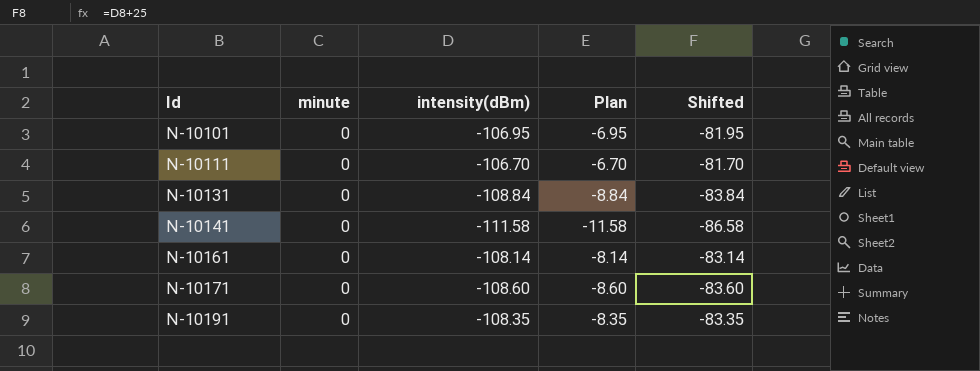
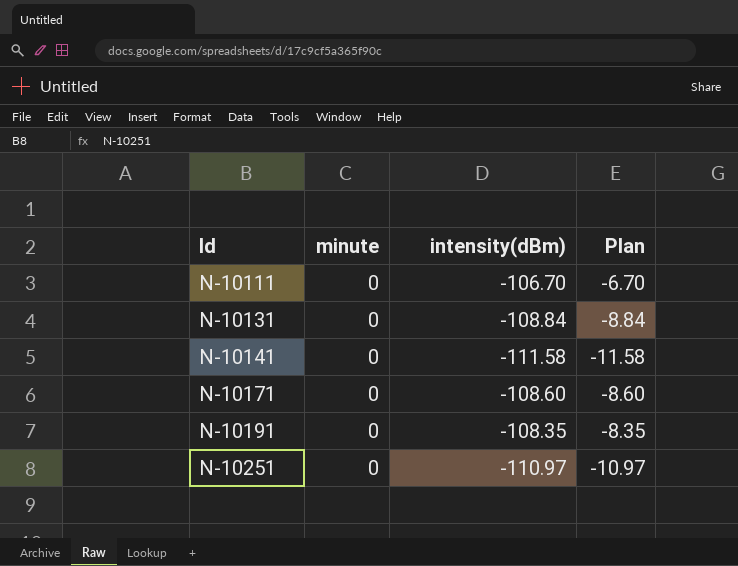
column Shifted | formula: [intensity(dBm)] + 25 -> none
row N-10101: 0 | -106.95 | -6.95 | -81.95 -> none
row N-10161: 0 | -108.14 | -8.14 | -83.14 -> none
row N-10251: none -> 0 | -110.97 | -10.97

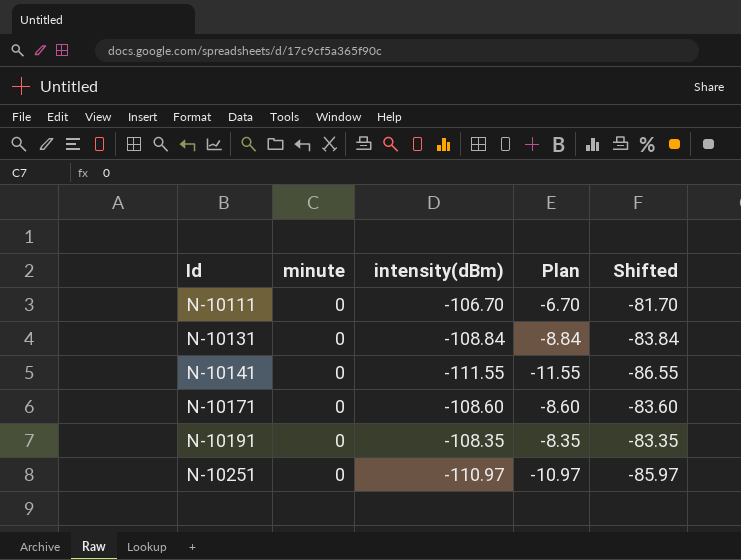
column Shifted | formula: none -> [intensity(dBm)] + 25
N-10141 | intensity(dBm): -111.58 -> -111.55
N-10141 | Plan: -11.58 -> -11.55

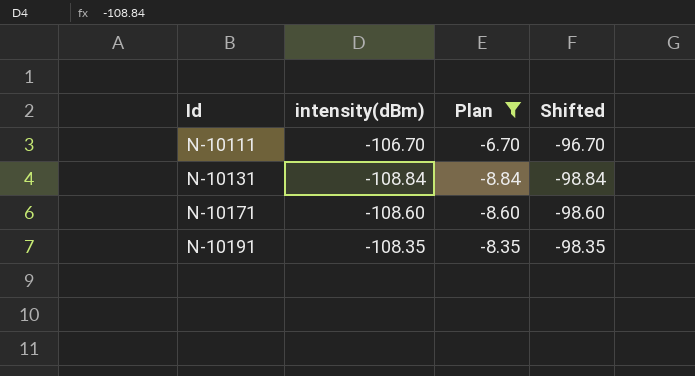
filter: none -> Plan >= -8.84
column minute | position: 2 -> none
column Shifted | formula: [intensity(dBm)] + 25 -> [intensity(dBm)] + 10

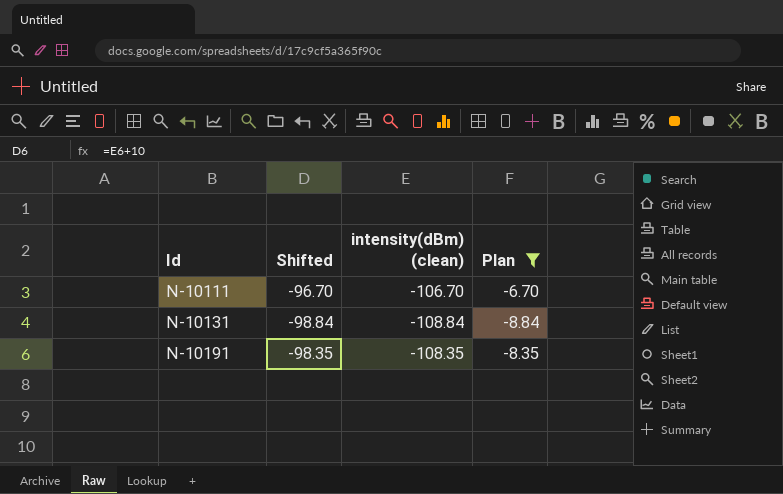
column Shifted | position: 4 -> 2
column name: intensity(dBm) -> intensity(dBm) (clean)
row N-10171: -108.60 | -8.60 | -98.60 -> none

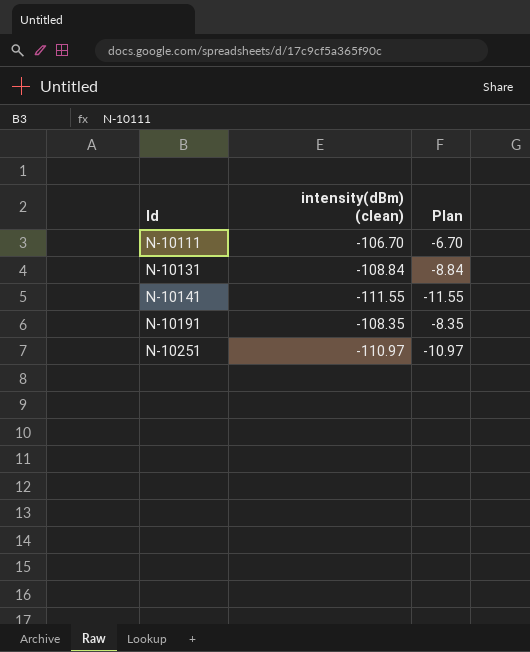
filter: Plan >= -8.84 -> none
column Shifted | formula: [intensity(dBm) (clean)] + 10 -> none

